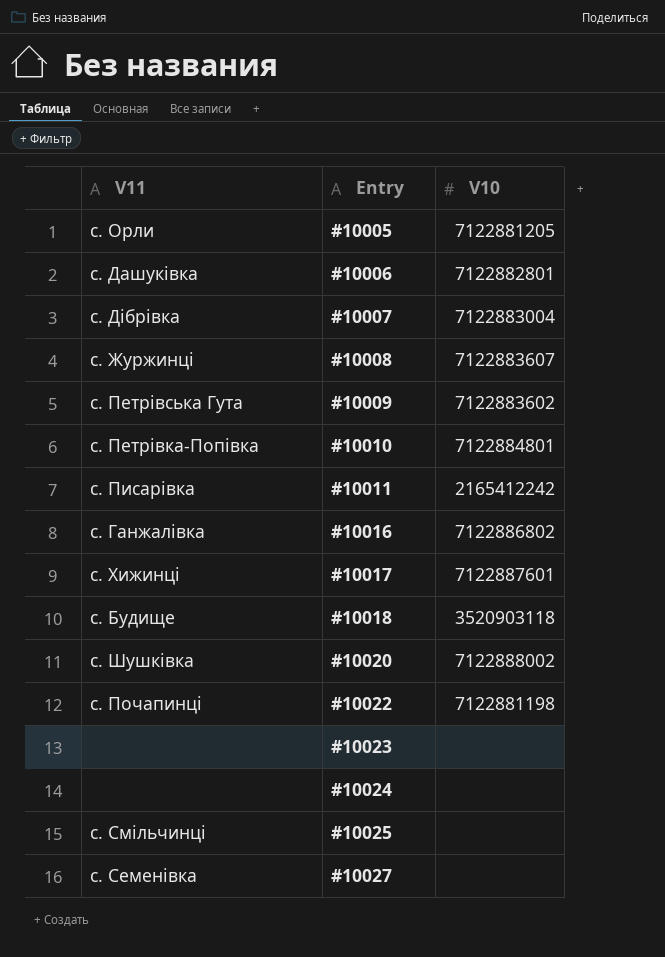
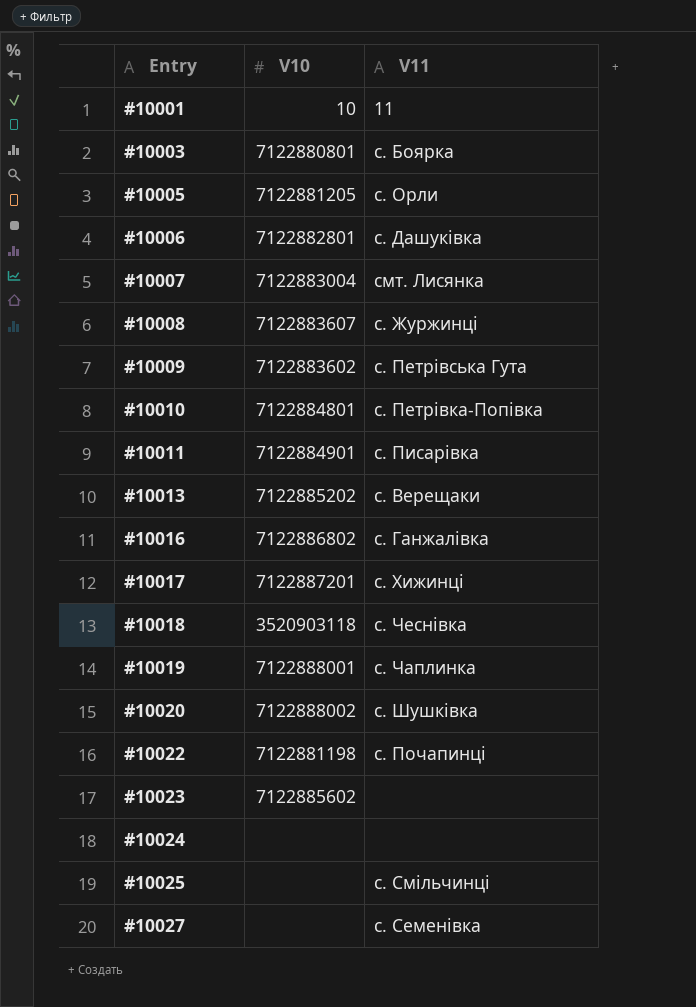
column V11 | position: 1 -> 3
row #10001: none -> 10 | 11
row #10003: none -> 7122880801 | с. Боярка
#10007 | V11: с. Дібрівка -> смт. Лисянка
#10011 | V10: 2165412242 -> 7122884901
row #10013: none -> 7122885202 | с. Верещаки
#10017 | V10: 7122887601 -> 7122887201
#10018 | V11: с. Будище -> с. Чеснівка
row #10019: none -> 7122888001 | с. Чаплинка
#10023 | V10: none -> 7122885602

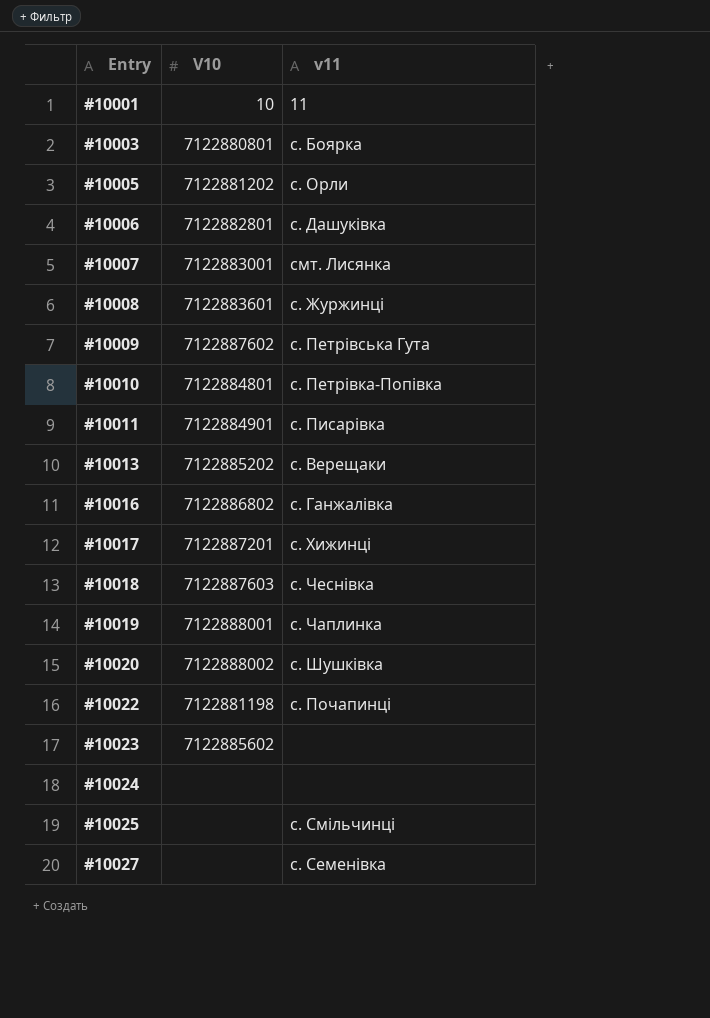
column name: V11 -> v11
#10005 | V10: 7122881205 -> 7122881202
#10007 | V10: 7122883004 -> 7122883001
#10008 | V10: 7122883607 -> 7122883601
#10009 | V10: 7122883602 -> 7122887602
#10018 | V10: 3520903118 -> 7122887603

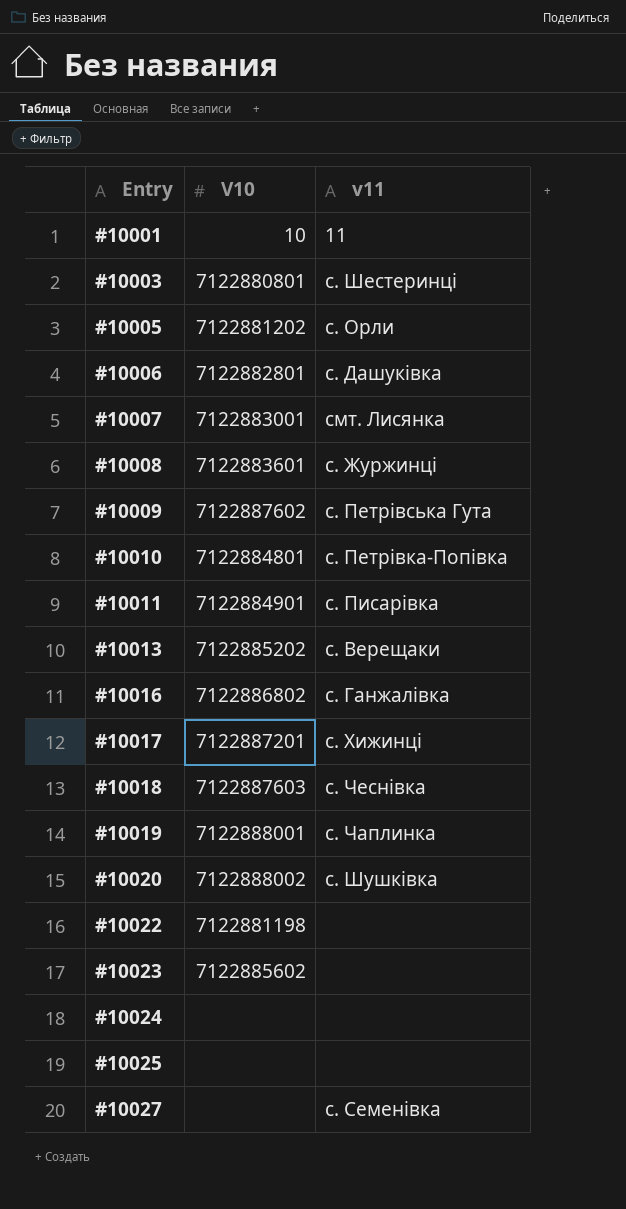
#10003 | v11: с. Боярка -> с. Шестеринці
#10022 | v11: с. Почапинці -> none
#10025 | v11: с. Смільчинці -> none

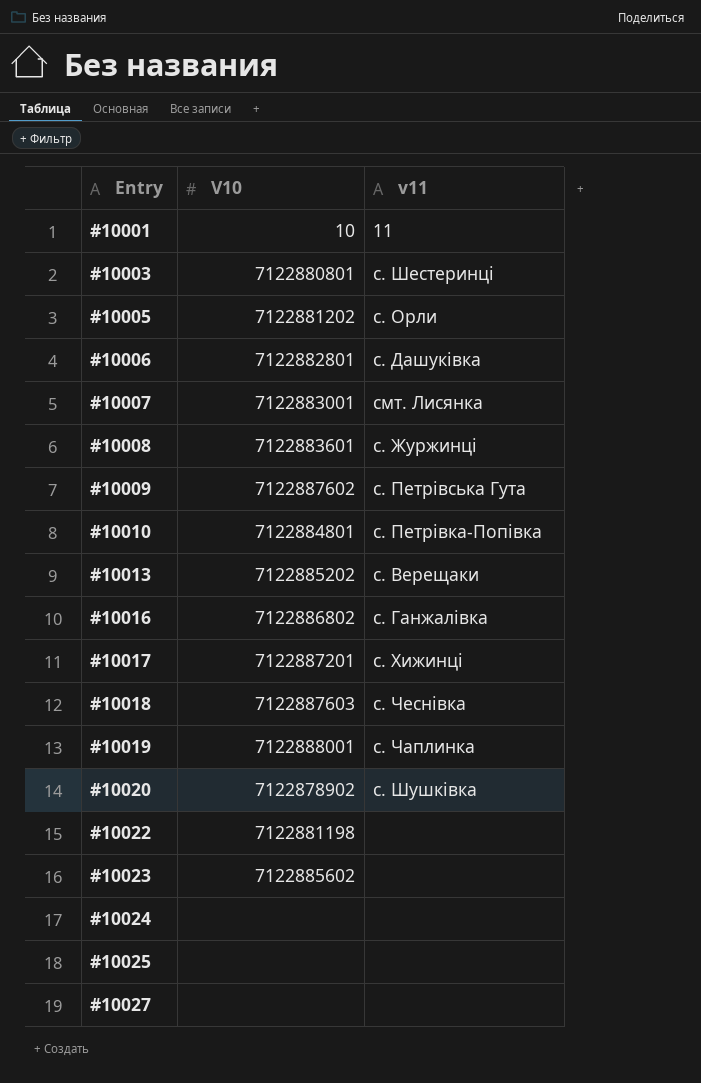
row #10011: 7122884901 | с. Писарівка -> none
#10020 | V10: 7122888002 -> 7122878902
#10027 | v11: с. Семенівка -> none

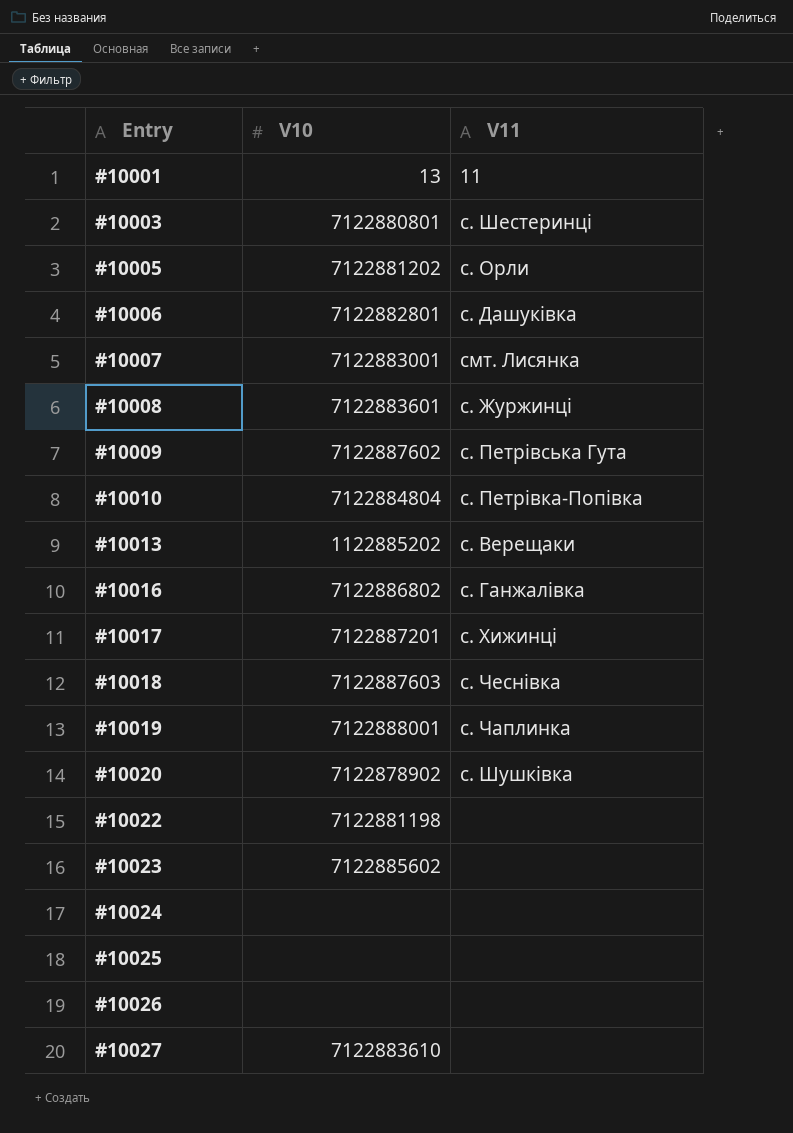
column name: v11 -> V11
#10001 | V10: 10 -> 13
#10010 | V10: 7122884801 -> 7122884804
#10013 | V10: 7122885202 -> 1122885202
row #10026: none -> none | none
#10027 | V10: none -> 7122883610

